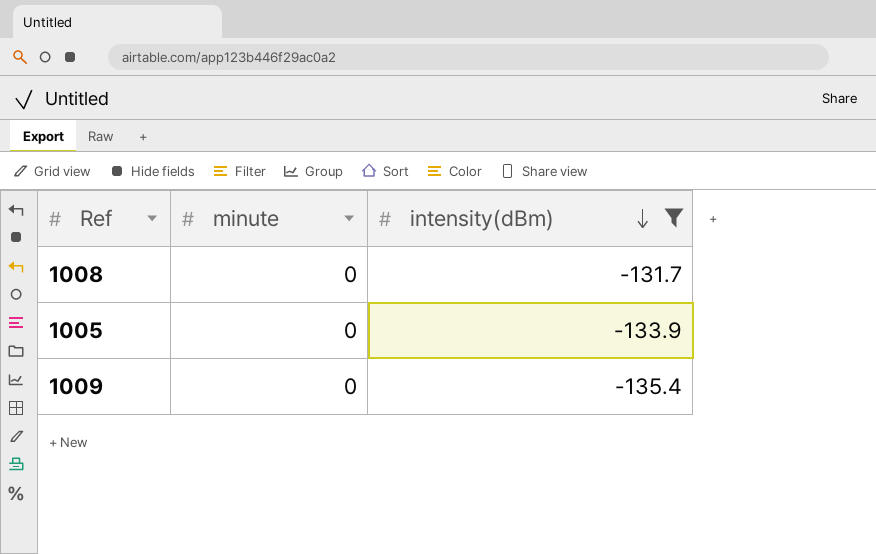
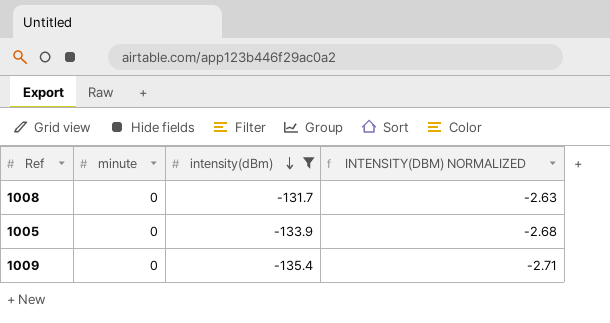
column INTENSITY(DBM) NORMALIZED | formula: none -> [intensity(dBm)] * 0.02

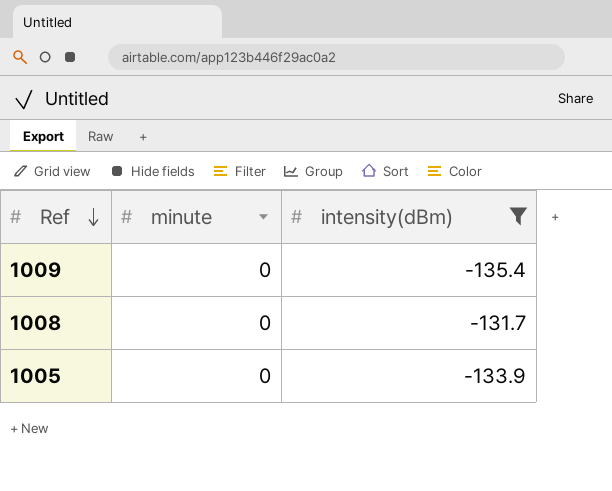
row order: intensity(dBm) descending -> Ref descending
column INTENSITY(DBM) NORMALIZED | formula: [intensity(dBm)] * 0.02 -> none

